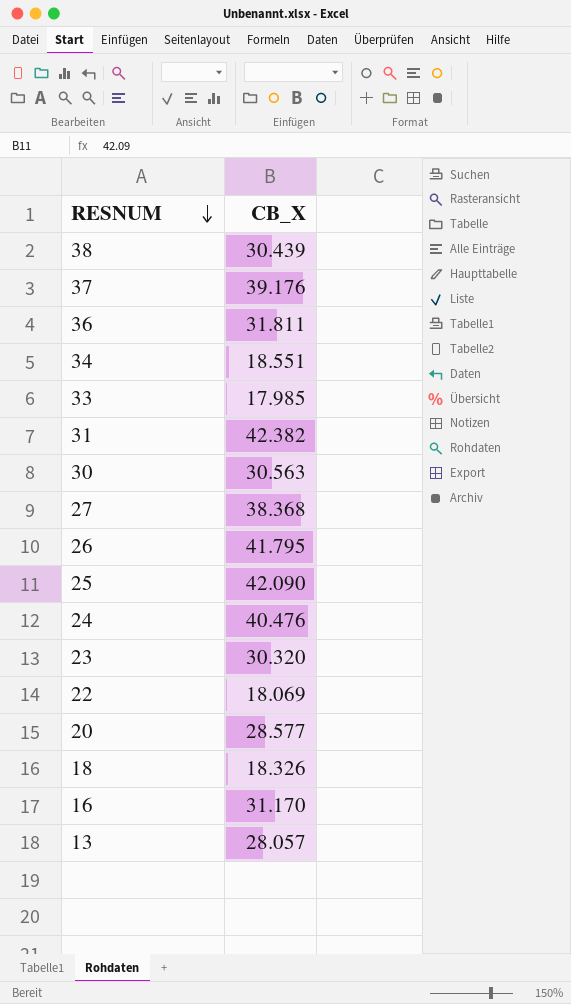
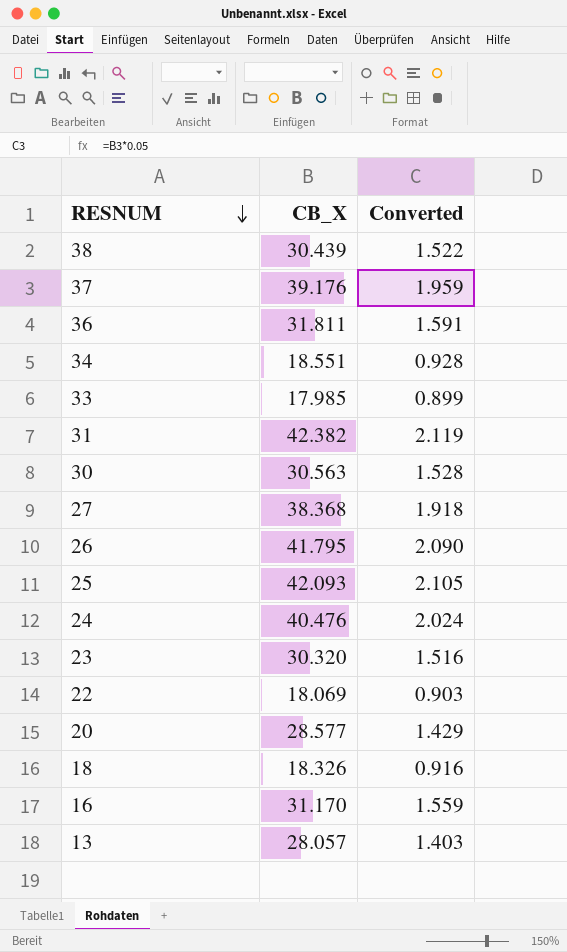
column Converted | formula: none -> [CB_X] * 0.05
25 | CB_X: 42.090 -> 42.093

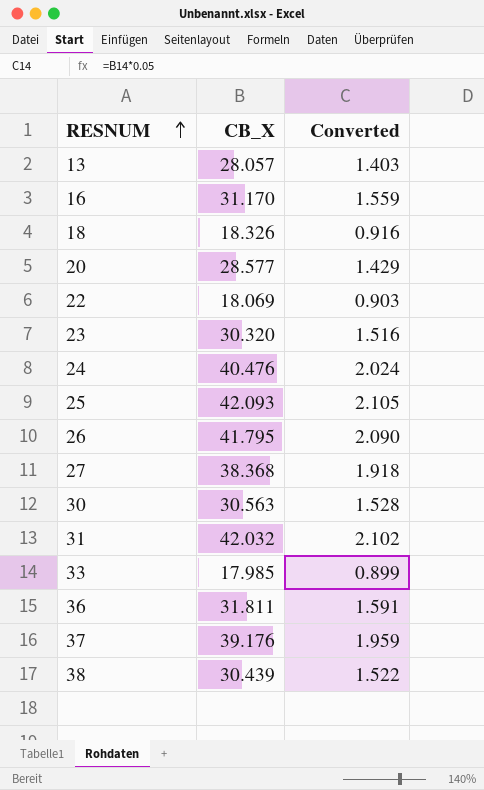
row order: RESNUM descending -> RESNUM ascending
row 34: 18.551 | 0.928 -> none
31 | CB_X: 42.382 -> 42.032
31 | Converted: 2.119 -> 2.102

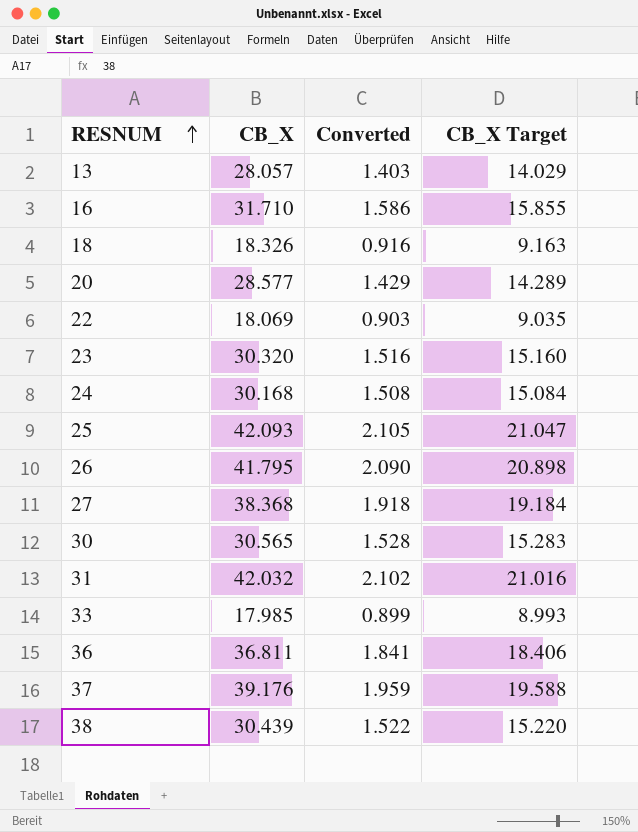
column CB_X Target | formula: none -> [CB_X] * 0.5
16 | CB_X: 31.170 -> 31.710
16 | Converted: 1.559 -> 1.586
24 | CB_X: 40.476 -> 30.168
24 | Converted: 2.024 -> 1.508
30 | CB_X: 30.563 -> 30.565
36 | CB_X: 31.811 -> 36.811
36 | Converted: 1.591 -> 1.841

